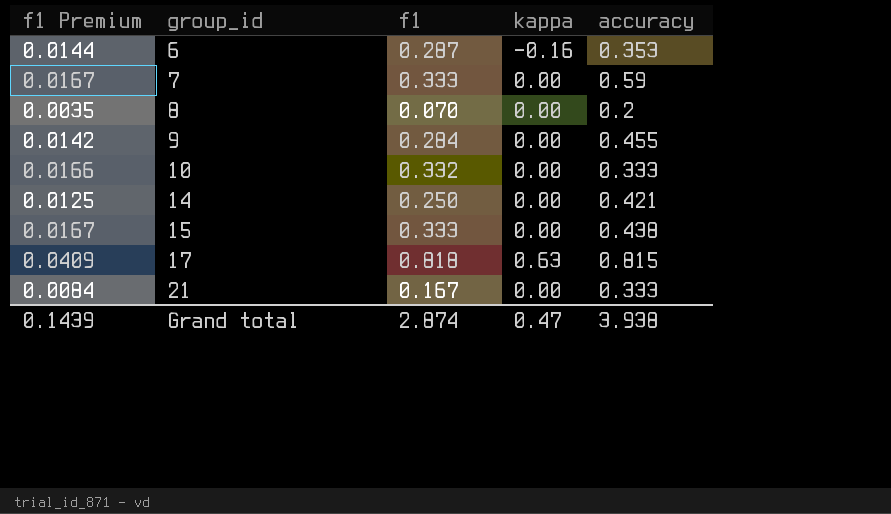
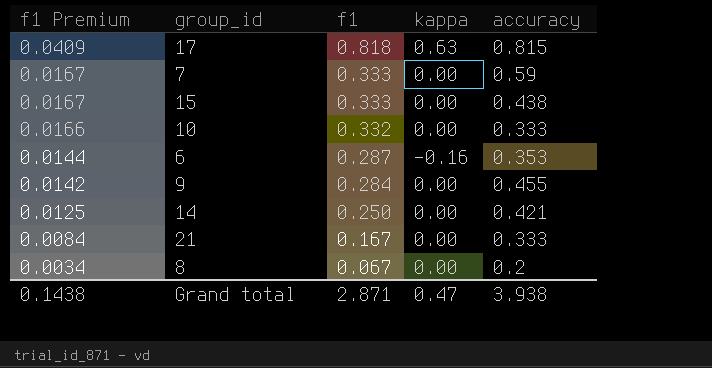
row order: group_id ascending -> f1 Premium descending
8 | f1 Premium: 0.0035 -> 0.0034
8 | f1: 0.070 -> 0.067
Grand total | f1 Premium: 0.1439 -> 0.1438
Grand total | f1: 2.874 -> 2.871

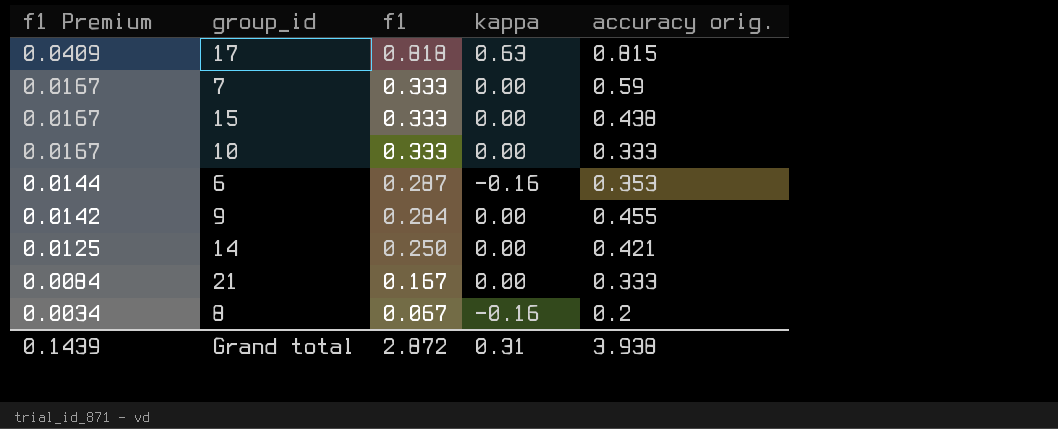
column name: accuracy -> accuracy orig.
10 | f1 Premium: 0.0166 -> 0.0167
10 | f1: 0.332 -> 0.333
8 | kappa: 0.00 -> -0.16
Grand total | f1 Premium: 0.1438 -> 0.1439
Grand total | f1: 2.871 -> 2.872
Grand total | kappa: 0.47 -> 0.31

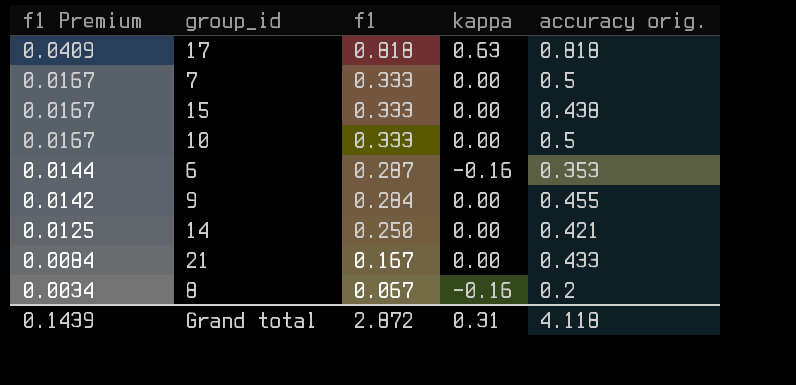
17 | accuracy orig.: 0.815 -> 0.818
7 | accuracy orig.: 0.59 -> 0.5
10 | accuracy orig.: 0.333 -> 0.5
21 | accuracy orig.: 0.333 -> 0.433
Grand total | accuracy orig.: 3.938 -> 4.118

